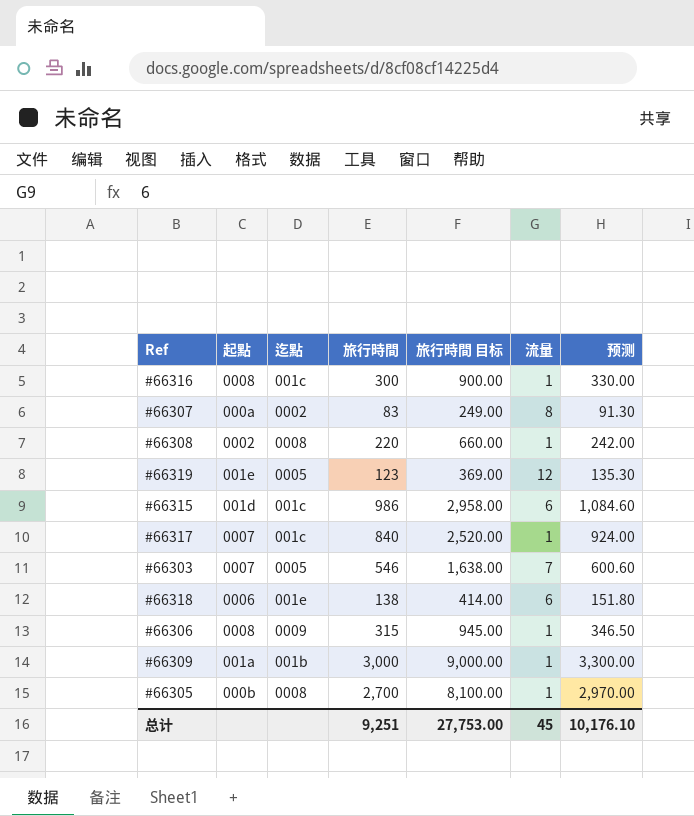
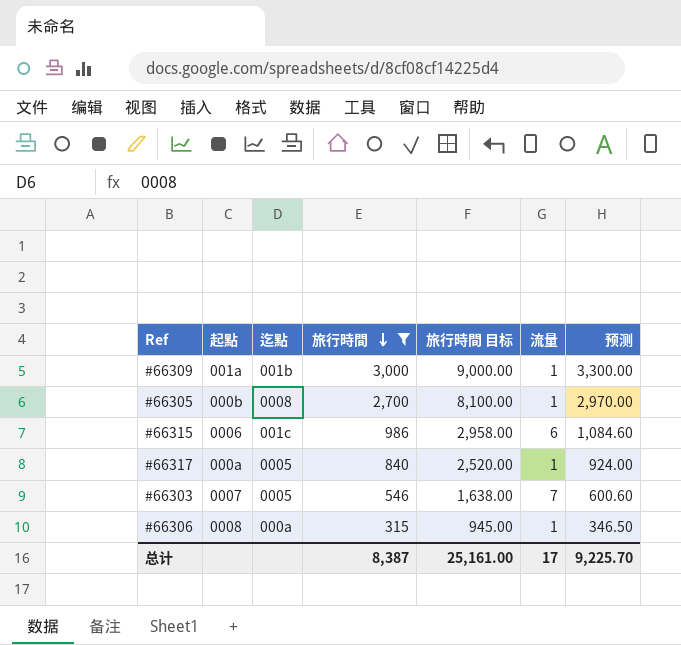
filter: none -> 旅行時間 >= 315
row order: none -> 旅行時間 descending
#66315 | 起點: 001d -> 0006
#66317 | 起點: 0007 -> 000a
#66317 | 迄點: 001c -> 0005
#66306 | 迄點: 0009 -> 000a
总计 | 旅行時間: 9,251 -> 8,387
总计 | 旅行時間 目标: 27,753.00 -> 25,161.00
总计 | 流量: 45 -> 17
总计 | 预测: 10,176.10 -> 9,225.70

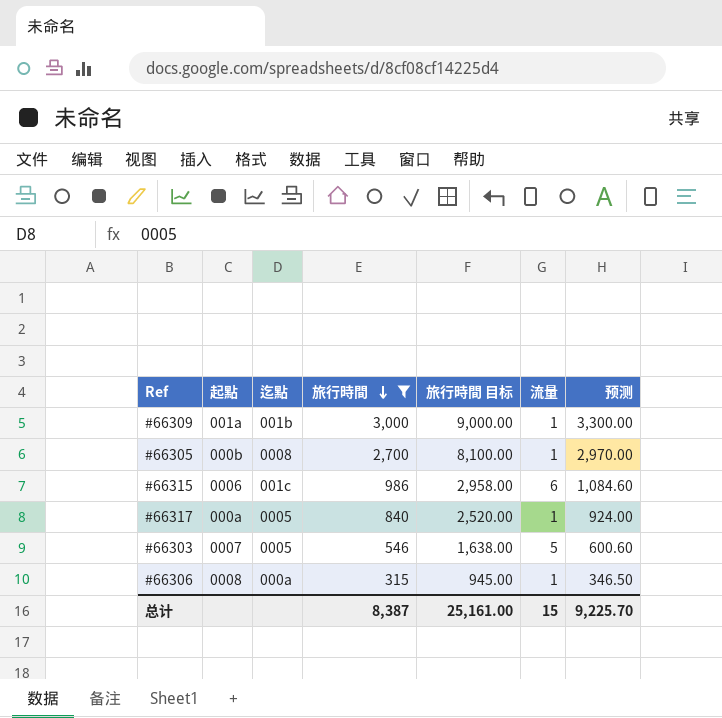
#66303 | 流量: 7 -> 5
总计 | 流量: 17 -> 15

